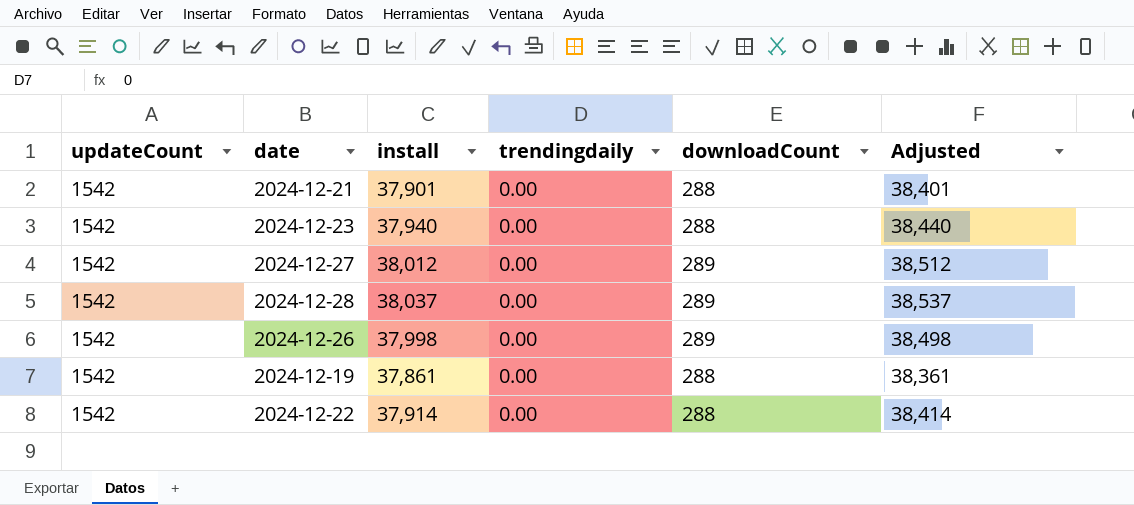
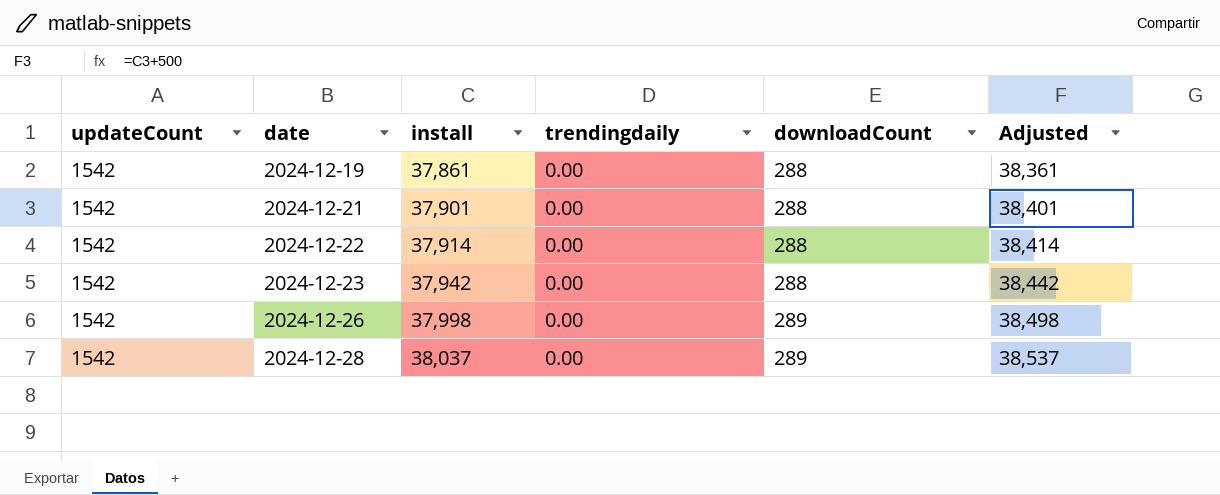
row order: none -> date ascending
row 2024-12-27: 1542 | 38,012 | 0.00 | 289 | 38,512 -> none
2024-12-23 | install: 37,940 -> 37,942
2024-12-23 | Adjusted: 38,440 -> 38,442

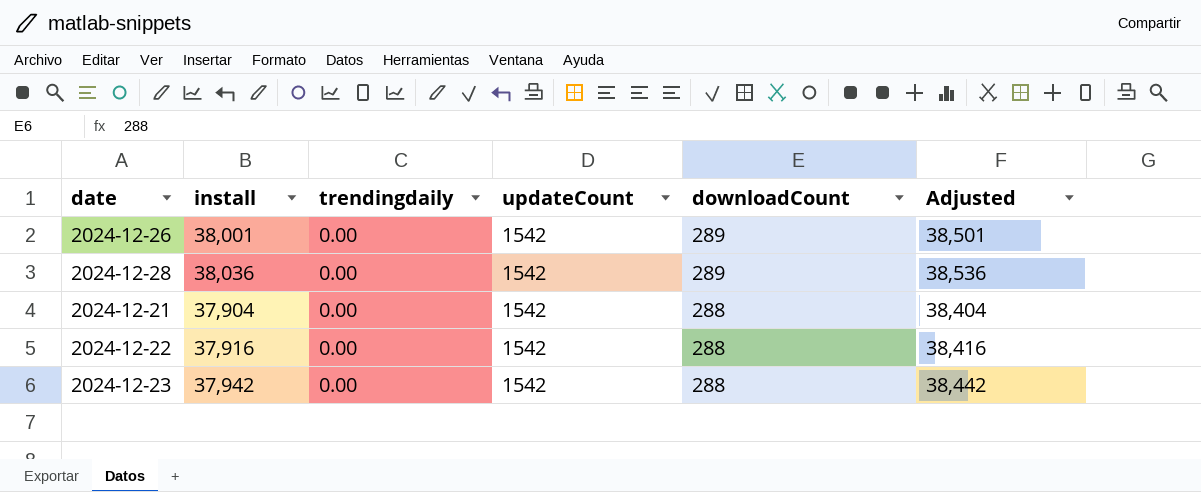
row order: date ascending -> downloadCount descending
column updateCount | position: 1 -> 4
row 2024-12-19: 1542 | 37,861 | 0.00 | 288 | 38,361 -> none
2024-12-26 | install: 37,998 -> 38,001
2024-12-26 | Adjusted: 38,498 -> 38,501
2024-12-28 | install: 38,037 -> 38,036
2024-12-28 | Adjusted: 38,537 -> 38,536
2024-12-21 | install: 37,901 -> 37,904
2024-12-21 | Adjusted: 38,401 -> 38,404
2024-12-22 | install: 37,914 -> 37,916
2024-12-22 | Adjusted: 38,414 -> 38,416

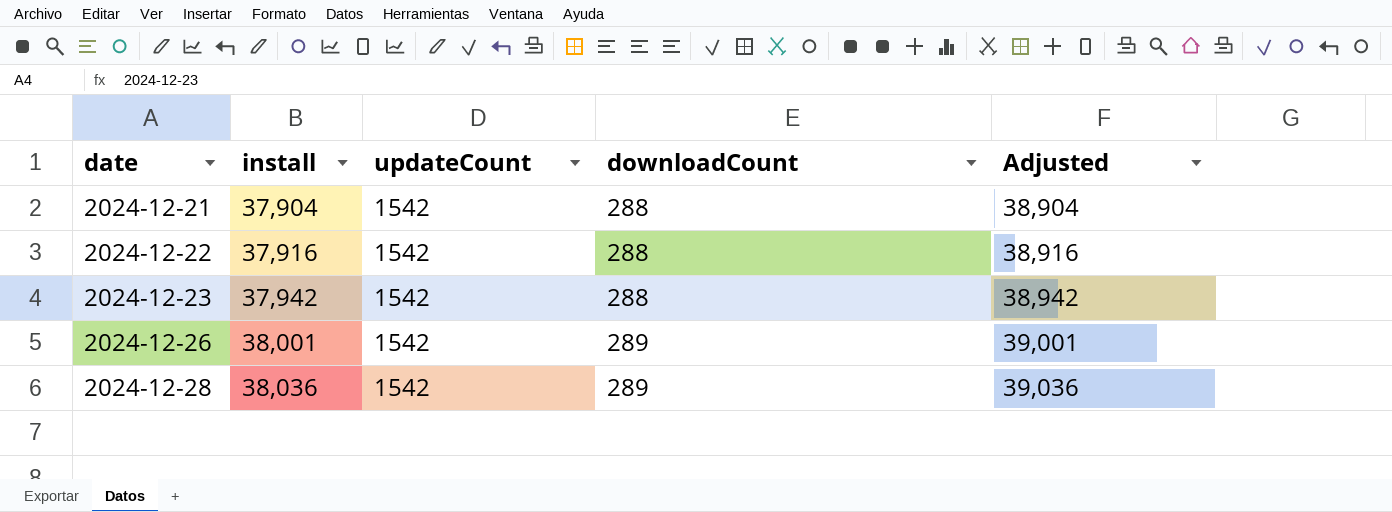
row order: downloadCount descending -> date ascending
column trendingdaily | position: 3 -> none
column Adjusted | formula: [install] + 500 -> [install] + 1000

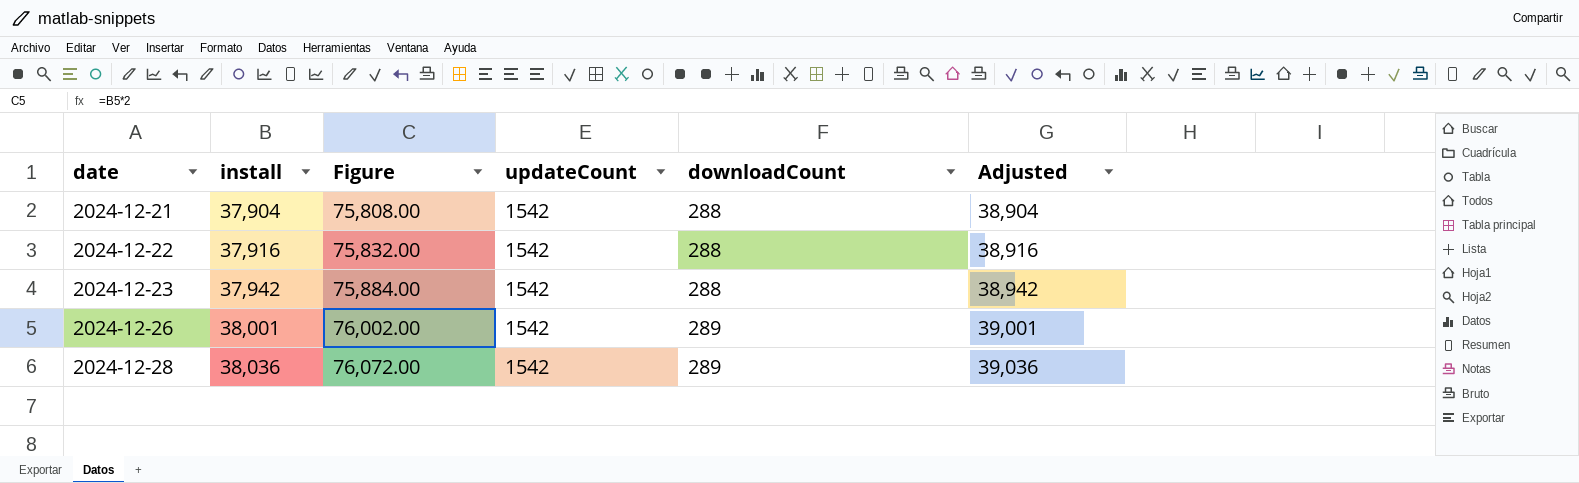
column Figure | formula: none -> [install] * 2

